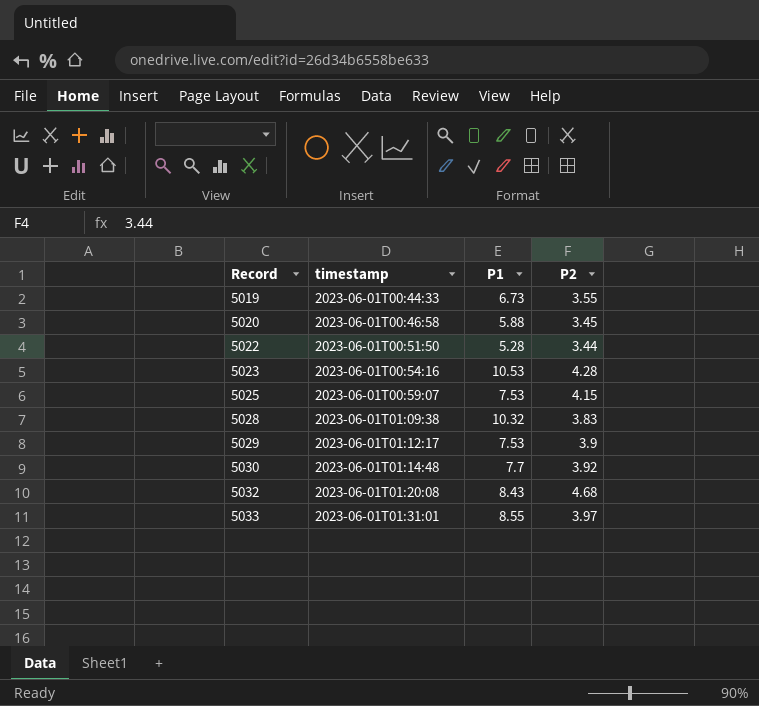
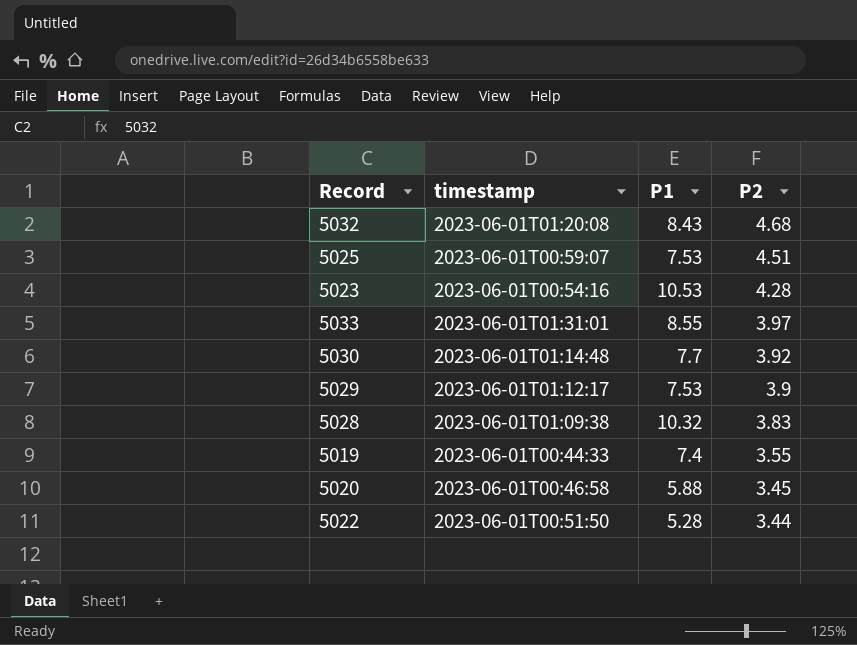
row order: Record ascending -> P2 descending
5025 | P2: 4.15 -> 4.51
5019 | P1: 6.73 -> 7.4

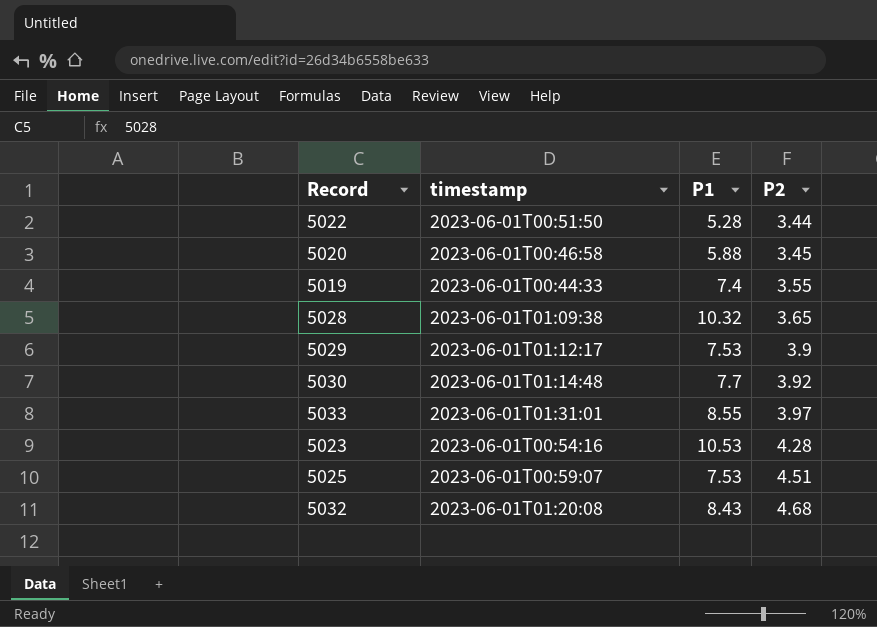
row order: P2 descending -> P2 ascending
5028 | P2: 3.83 -> 3.65

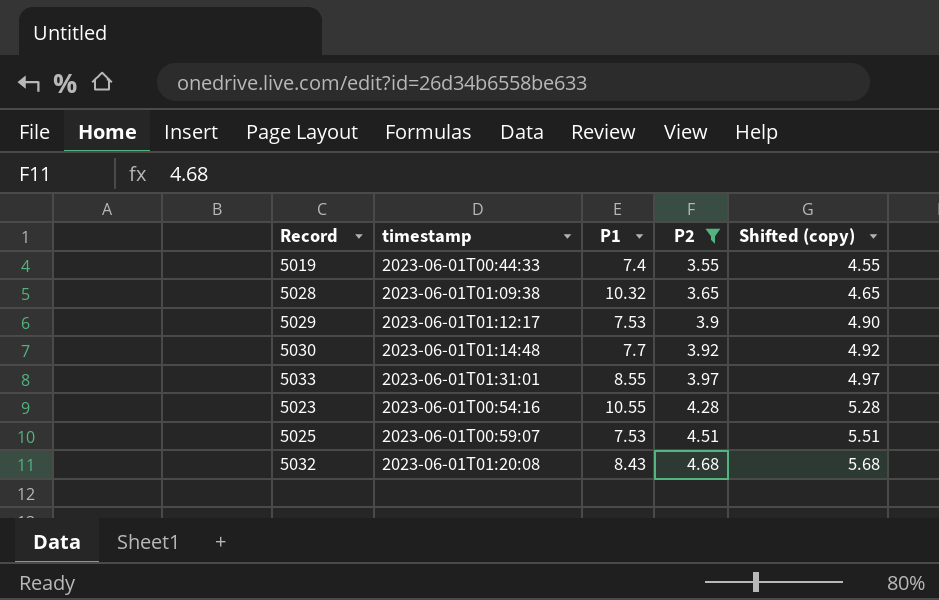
filter: none -> P2 >= 3.55
column Shifted (copy) | formula: none -> [P2] + 1
5023 | P1: 10.53 -> 10.55

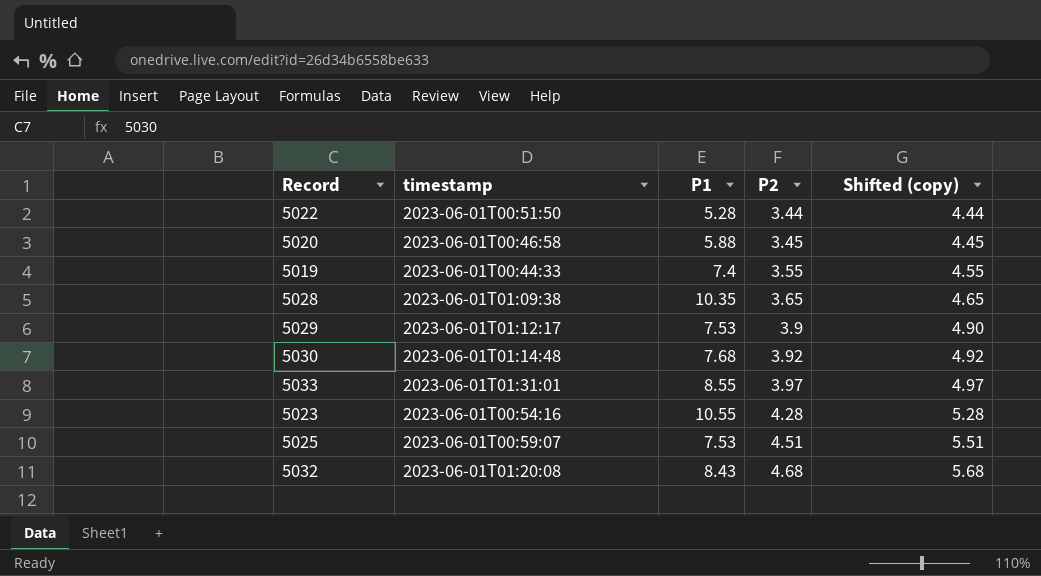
filter: P2 >= 3.55 -> none
5028 | P1: 10.32 -> 10.35
5030 | P1: 7.7 -> 7.68

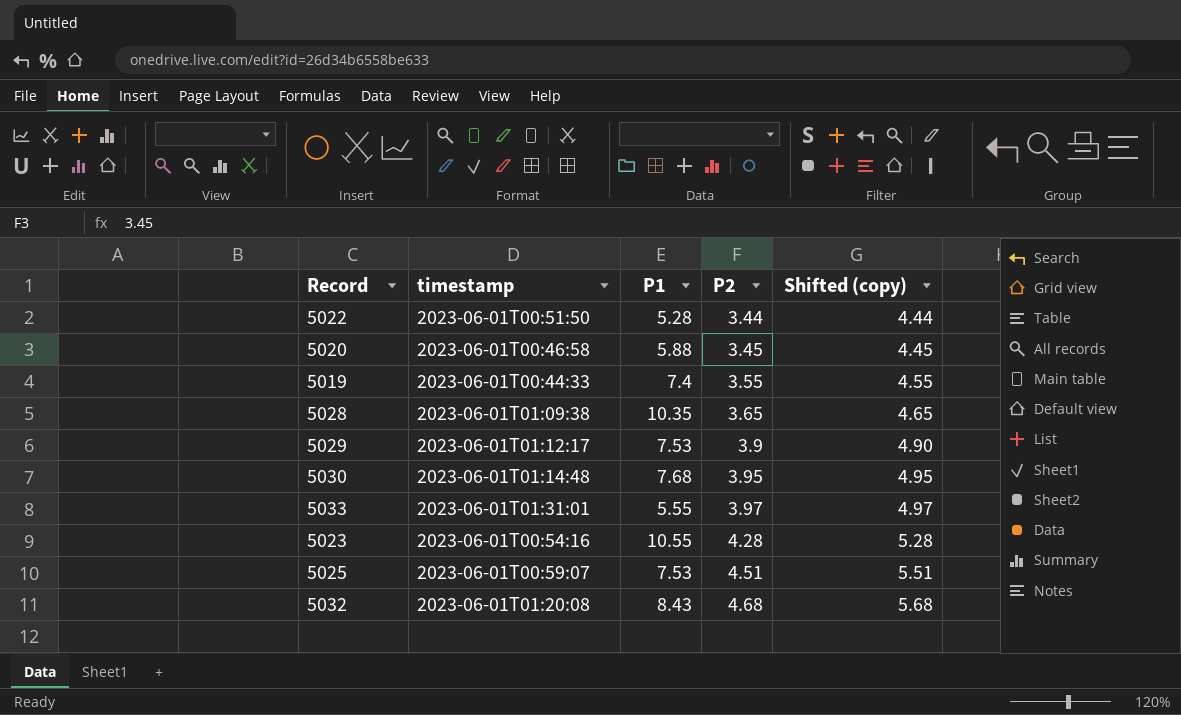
5030 | P2: 3.92 -> 3.95
5030 | Shifted (copy): 4.92 -> 4.95
5033 | P1: 8.55 -> 5.55

